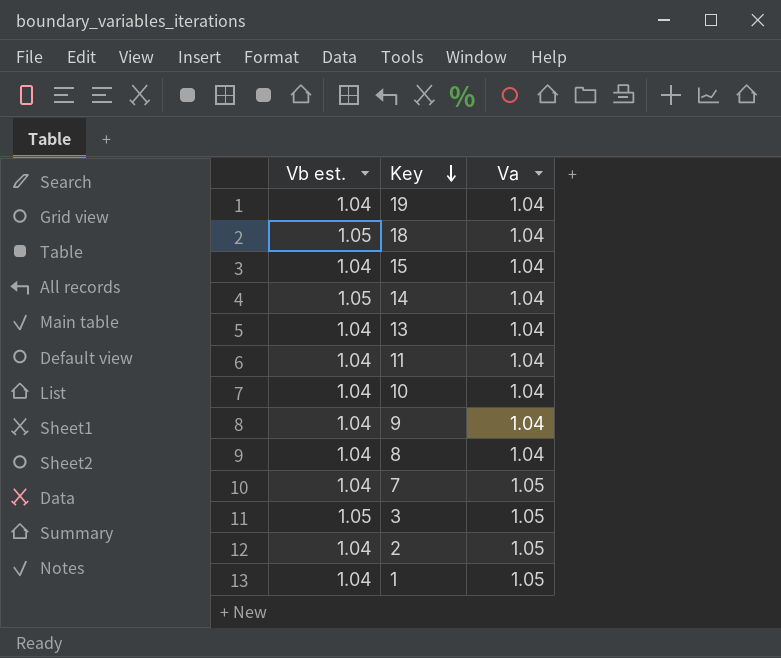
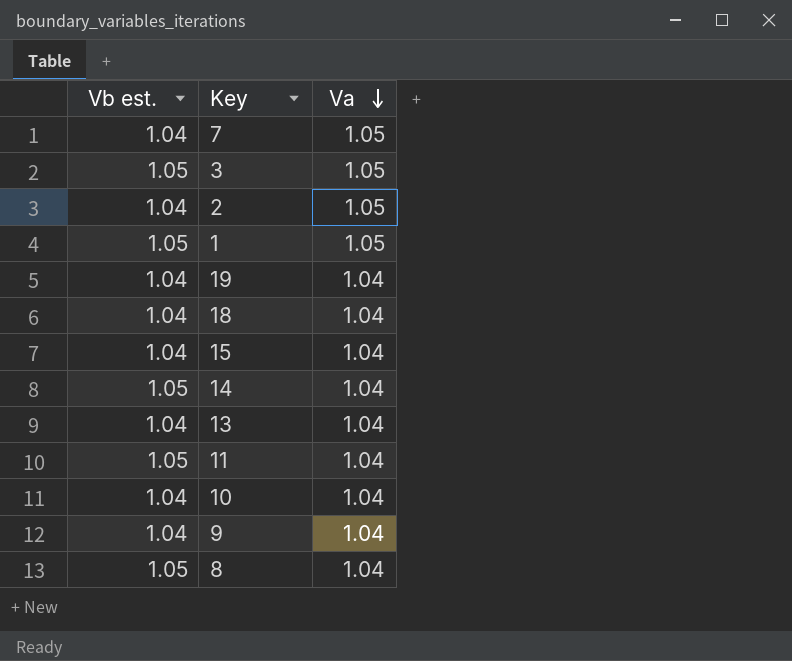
row order: Key descending -> Va descending
1 | Vb est.: 1.04 -> 1.05
18 | Vb est.: 1.05 -> 1.04
11 | Vb est.: 1.04 -> 1.05
8 | Vb est.: 1.04 -> 1.05

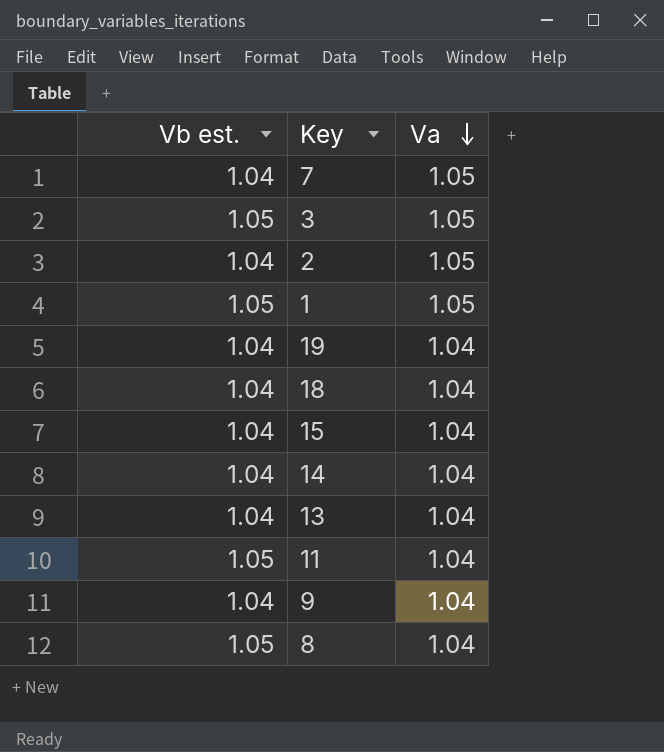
row 10: 1.04 | 1.04 -> none
14 | Vb est.: 1.05 -> 1.04

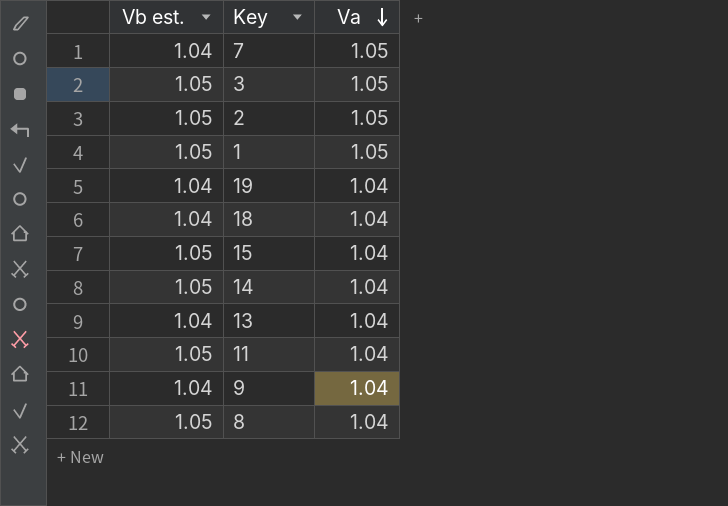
2 | Vb est.: 1.04 -> 1.05
15 | Vb est.: 1.04 -> 1.05
14 | Vb est.: 1.04 -> 1.05

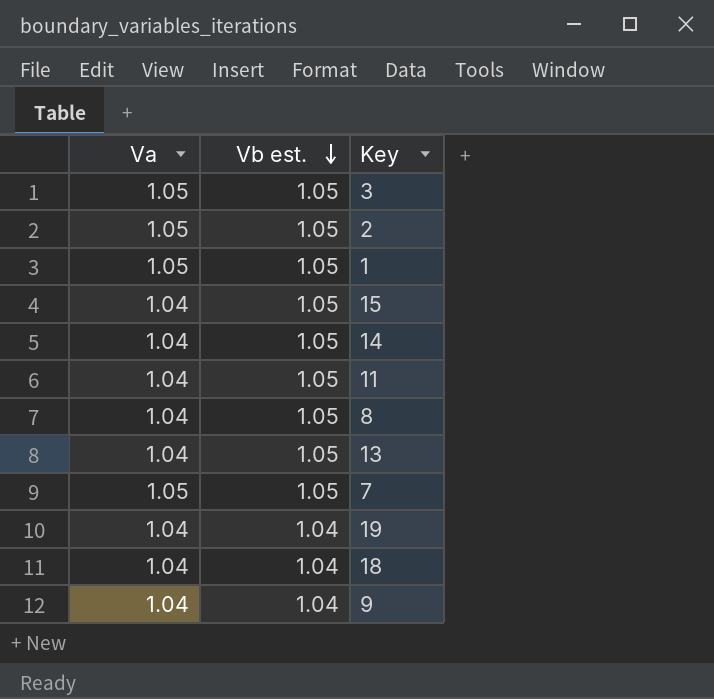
row order: Va descending -> Vb est. descending
column Va | position: 3 -> 1
13 | Vb est.: 1.04 -> 1.05
7 | Vb est.: 1.04 -> 1.05

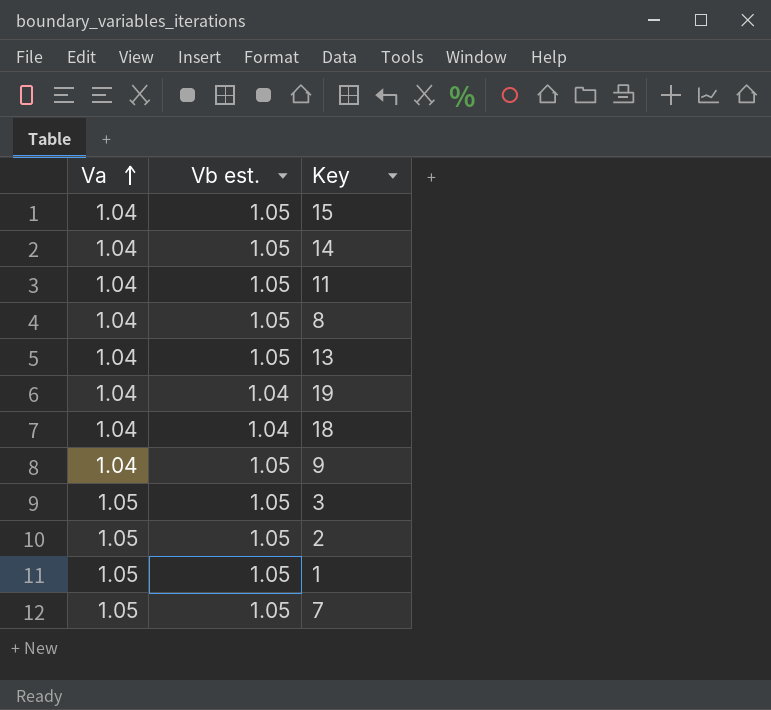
row order: Vb est. descending -> Va ascending
9 | Vb est.: 1.04 -> 1.05

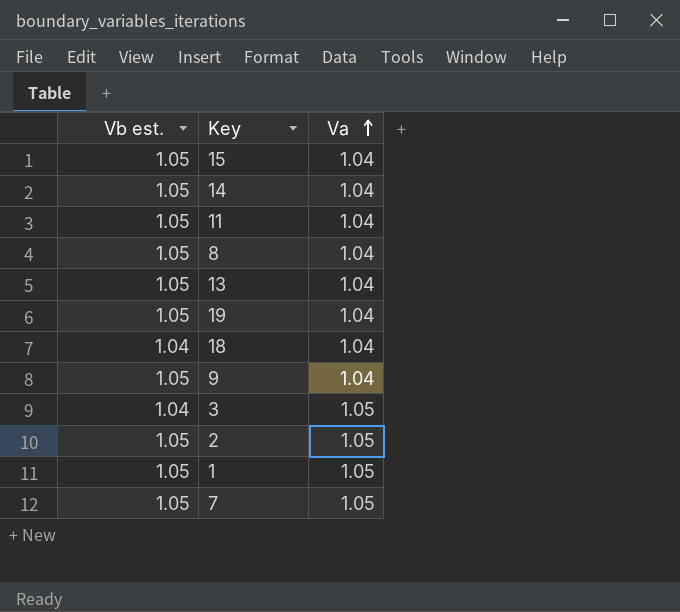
column Va | position: 1 -> 3
19 | Vb est.: 1.04 -> 1.05
3 | Vb est.: 1.05 -> 1.04

